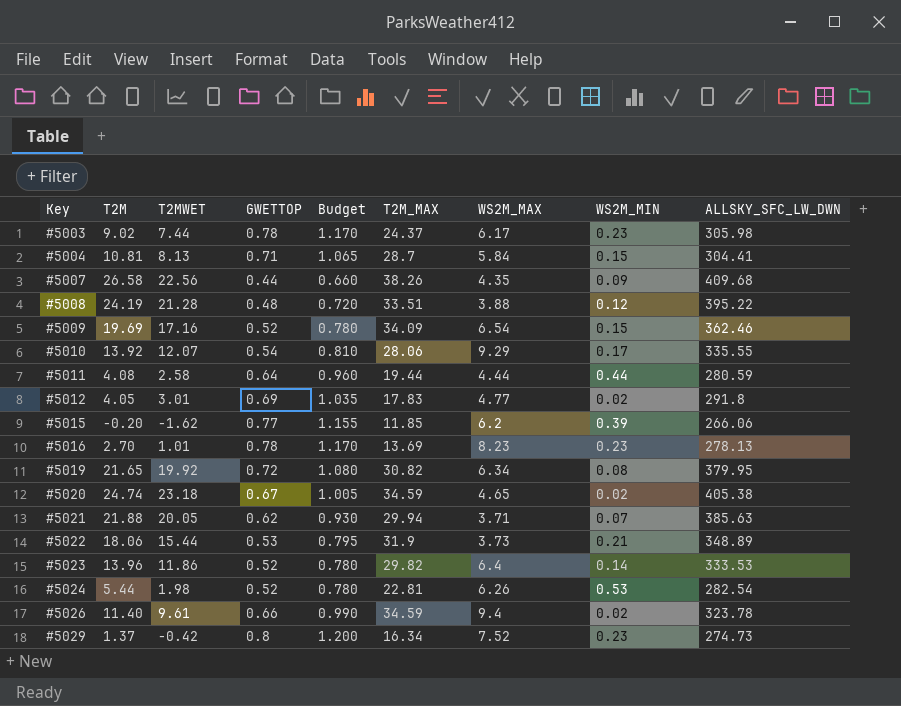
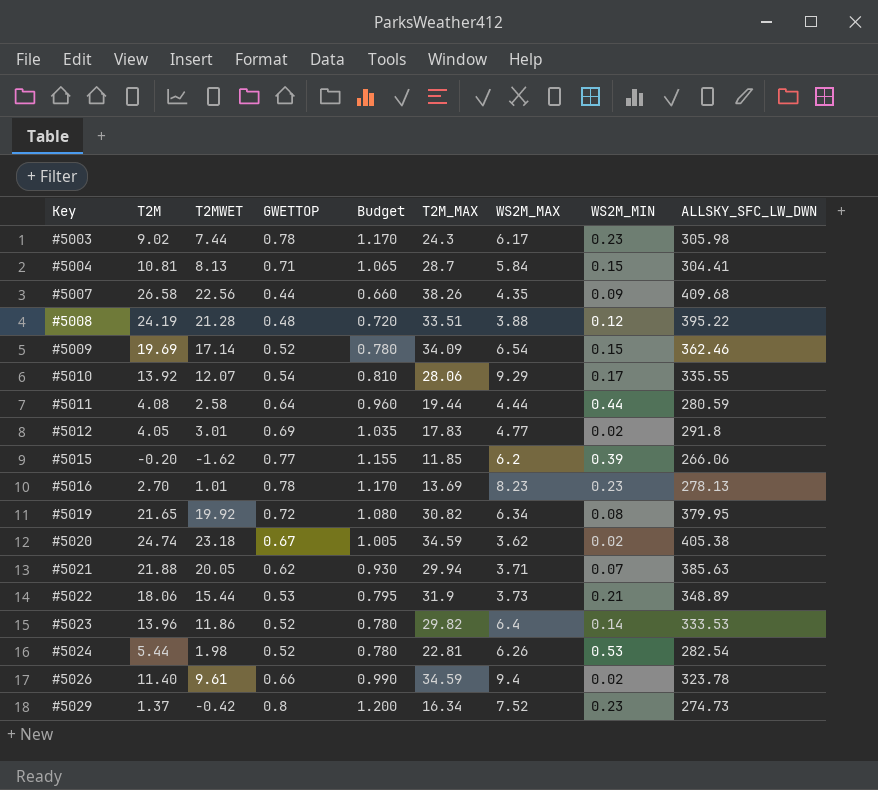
#5003 | T2M_MAX: 24.37 -> 24.3
#5009 | T2MWET: 17.16 -> 17.14
#5020 | WS2M_MAX: 4.65 -> 3.62

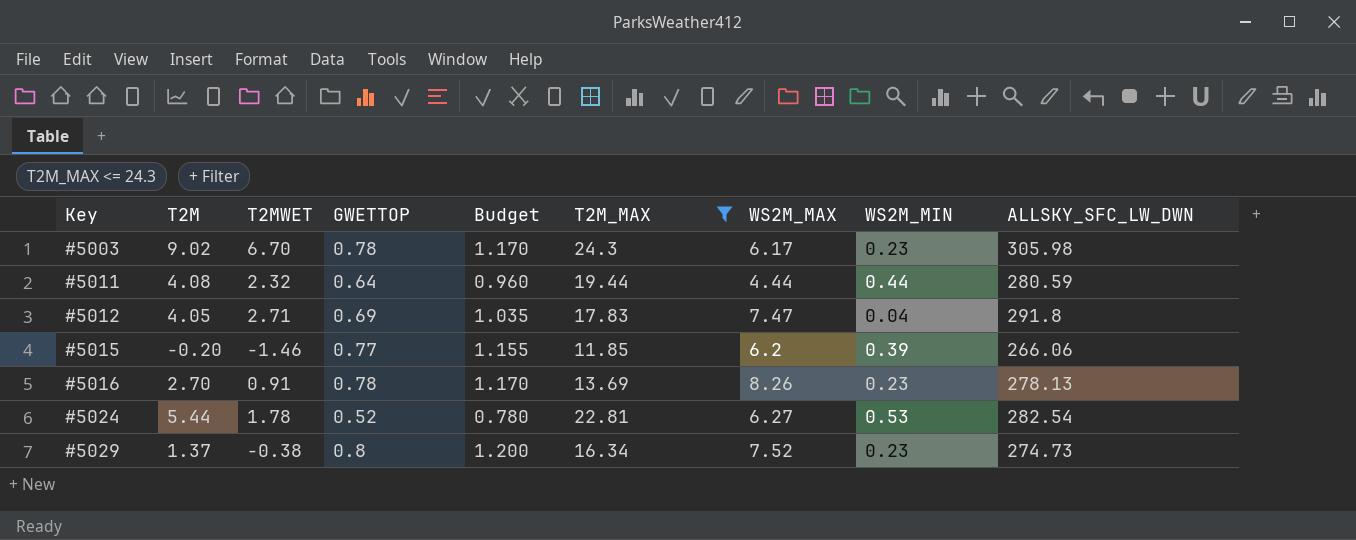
filter: none -> T2M_MAX <= 24.3
#5003 | T2MWET: 7.44 -> 6.70
#5011 | T2MWET: 2.58 -> 2.32
#5012 | T2MWET: 3.01 -> 2.71
#5012 | WS2M_MAX: 4.77 -> 7.47
#5012 | WS2M_MIN: 0.02 -> 0.04
#5015 | T2MWET: -1.62 -> -1.46
#5016 | T2MWET: 1.01 -> 0.91
#5016 | WS2M_MAX: 8.23 -> 8.26
#5024 | T2MWET: 1.98 -> 1.78
#5024 | WS2M_MAX: 6.26 -> 6.27
#5029 | T2MWET: -0.42 -> -0.38

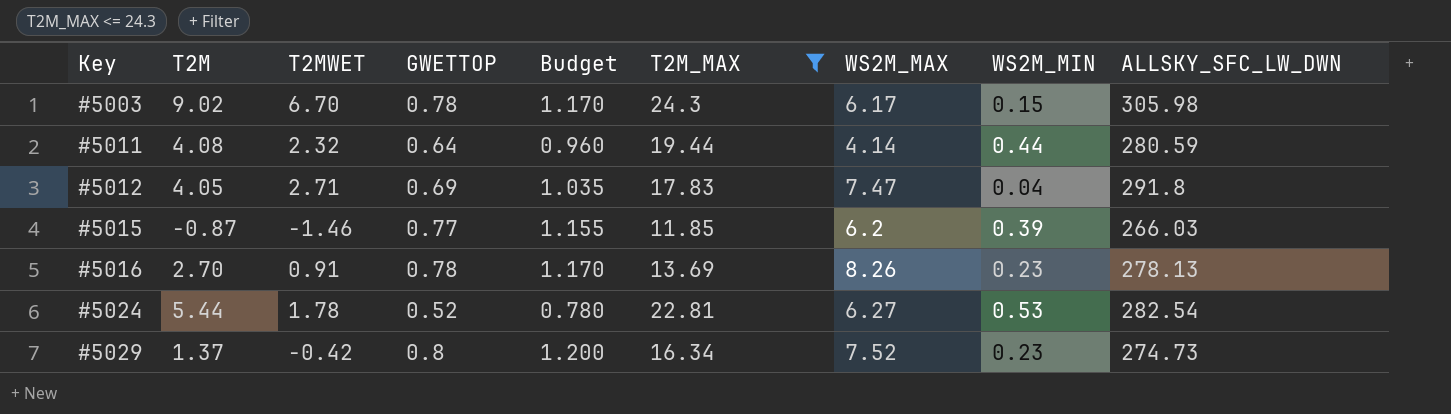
#5003 | WS2M_MIN: 0.23 -> 0.15
#5011 | WS2M_MAX: 4.44 -> 4.14
#5015 | T2M: -0.20 -> -0.87
#5015 | ALLSKY_SFC_LW_DWN: 266.06 -> 266.03
#5029 | T2MWET: -0.38 -> -0.42

